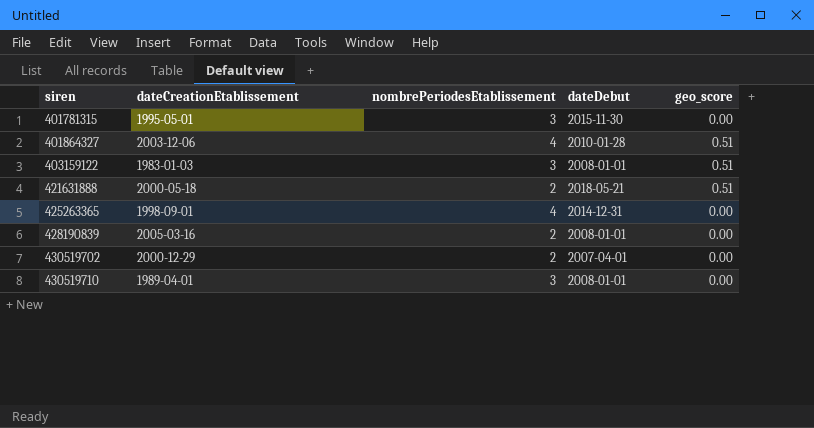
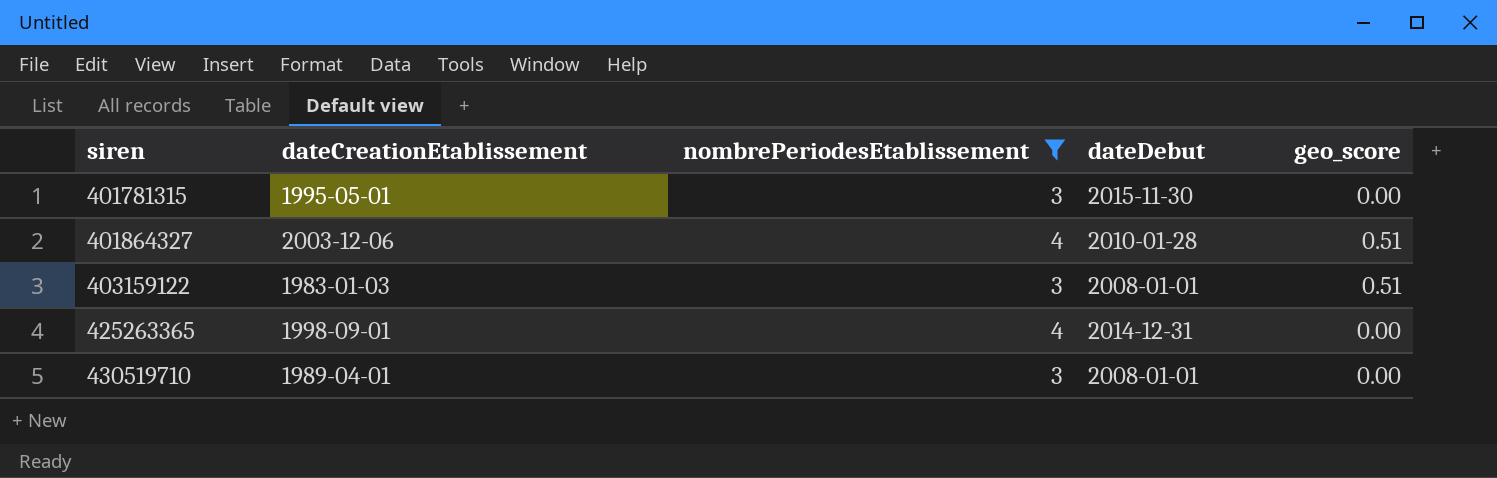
filter: none -> nombrePeriodesEtablissement != 2

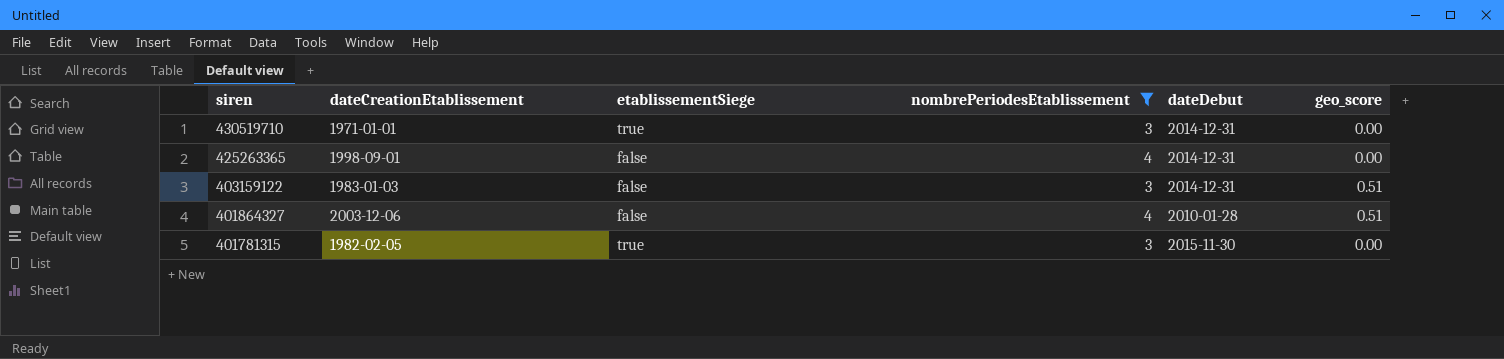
row order: siren ascending -> siren descending
column etablissementSiege | position: none -> 3
430519710 | dateCreationEtablissement: 1989-04-01 -> 1971-01-01
430519710 | dateDebut: 2008-01-01 -> 2014-12-31
403159122 | dateDebut: 2008-01-01 -> 2014-12-31
401781315 | dateCreationEtablissement: 1995-05-01 -> 1982-02-05

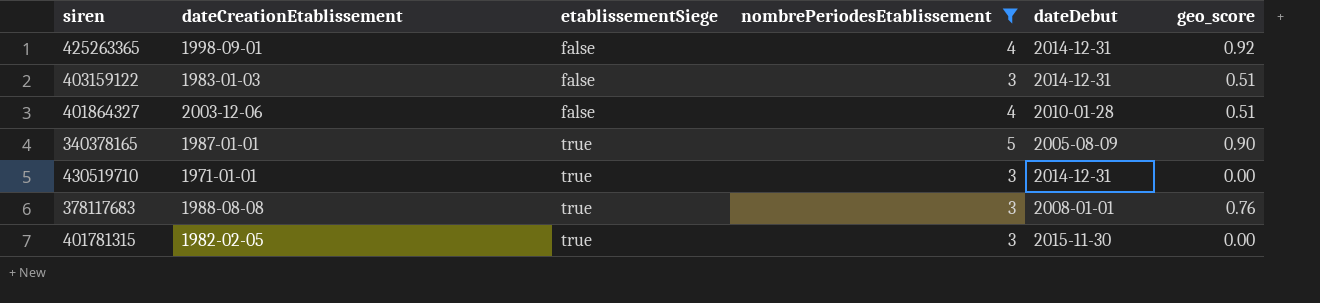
row order: siren descending -> etablissementSiege ascending
425263365 | geo_score: 0.00 -> 0.92
row 340378165: none -> 1987-01-01 | true | 5 | 2005-08-09 | 0.90
row 378117683: none -> 1988-08-08 | true | 3 | 2008-01-01 | 0.76

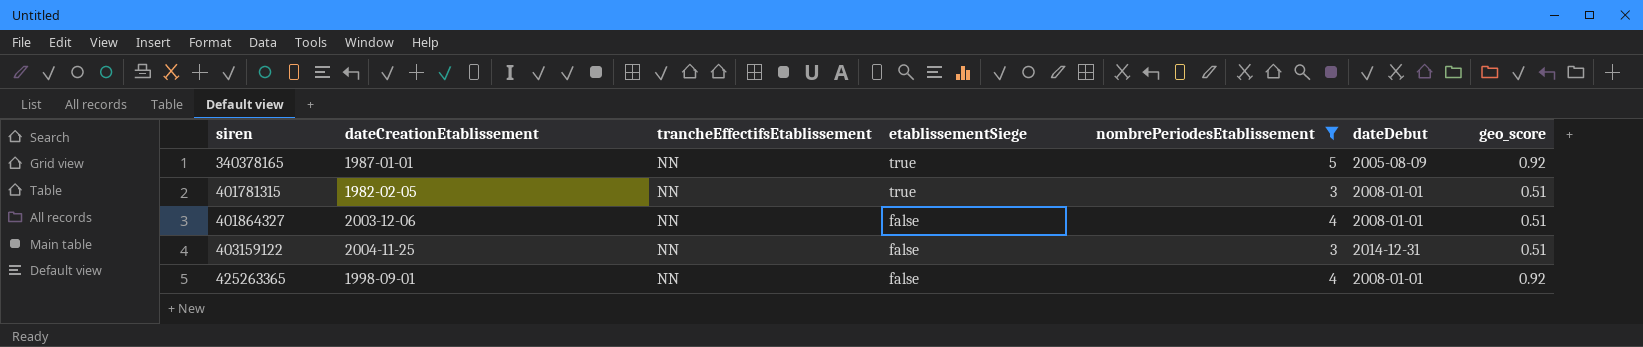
row order: etablissementSiege ascending -> siren ascending
column trancheEffectifsEtablissement | position: none -> 3
row 430519710: 1971-01-01 | true | 3 | 2014-12-31 | 0.00 -> none
row 378117683: 1988-08-08 | true | 3 | 2008-01-01 | 0.76 -> none
340378165 | geo_score: 0.90 -> 0.92
401781315 | dateDebut: 2015-11-30 -> 2008-01-01
401781315 | geo_score: 0.00 -> 0.51
401864327 | dateDebut: 2010-01-28 -> 2008-01-01
403159122 | dateCreationEtablissement: 1983-01-03 -> 2004-11-25
425263365 | dateDebut: 2014-12-31 -> 2008-01-01

